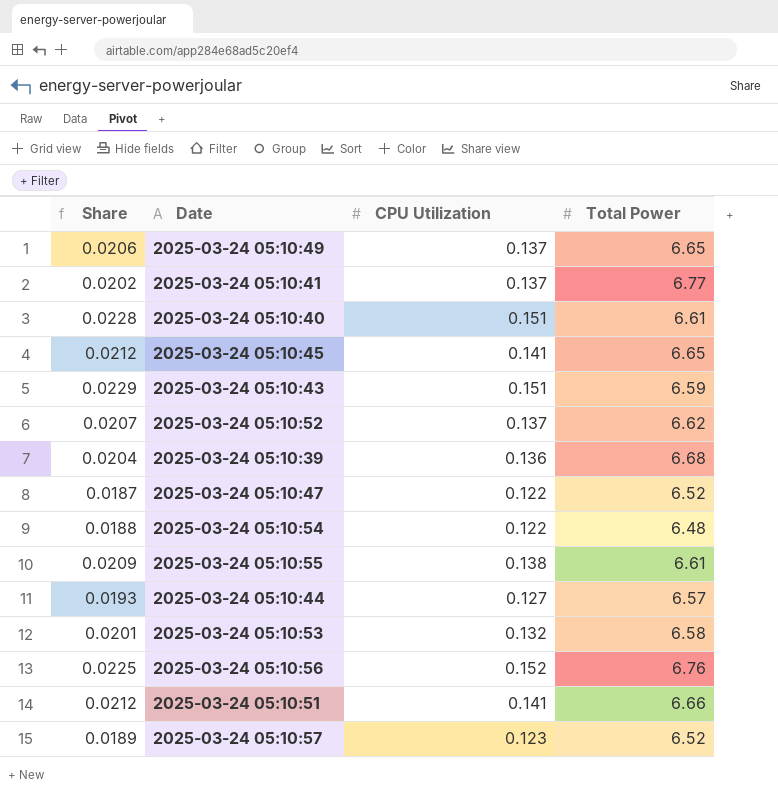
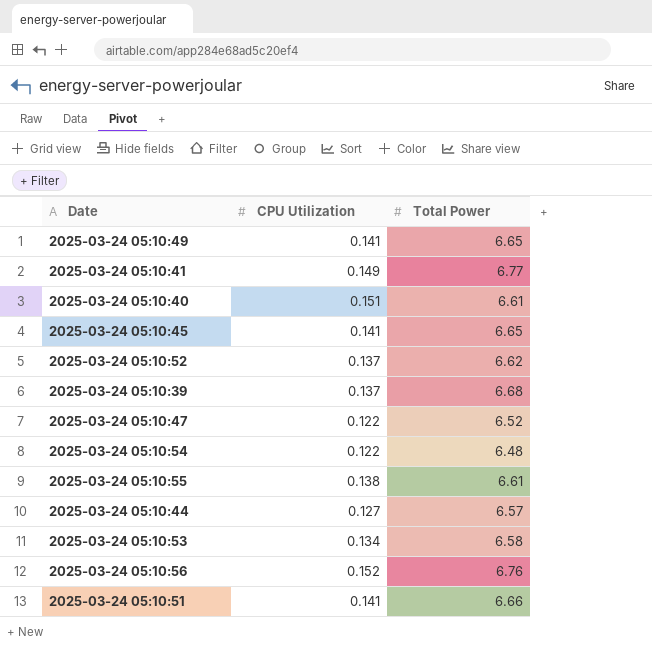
column Share | formula: [CPU Utilization] / [Total Power] -> none
row 2025-03-24 05:10:43: 0.0229 | 0.151 | 6.59 -> none
row 2025-03-24 05:10:57: 0.0189 | 0.123 | 6.52 -> none
2025-03-24 05:10:49 | CPU Utilization: 0.137 -> 0.141
2025-03-24 05:10:41 | CPU Utilization: 0.137 -> 0.149
2025-03-24 05:10:39 | CPU Utilization: 0.136 -> 0.137
2025-03-24 05:10:53 | CPU Utilization: 0.132 -> 0.134

